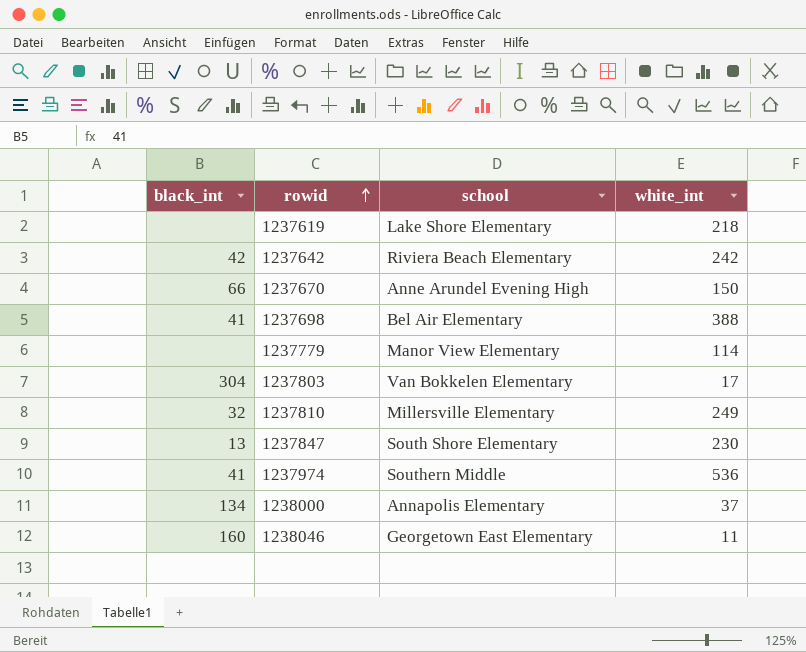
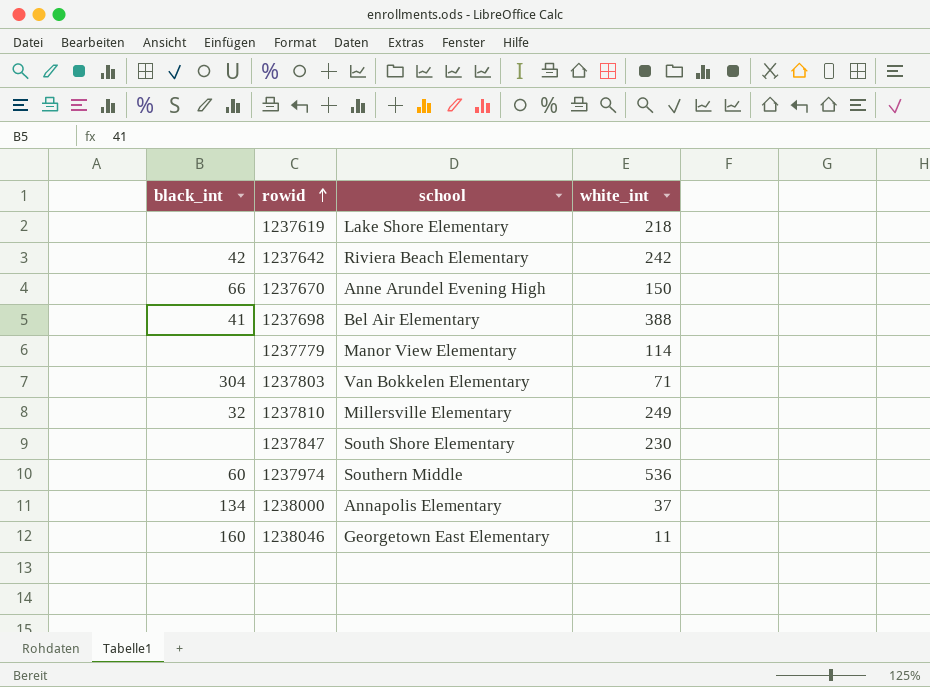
1237803 | white_int: 17 -> 71
1237847 | black_int: 13 -> none
1237974 | black_int: 41 -> 60

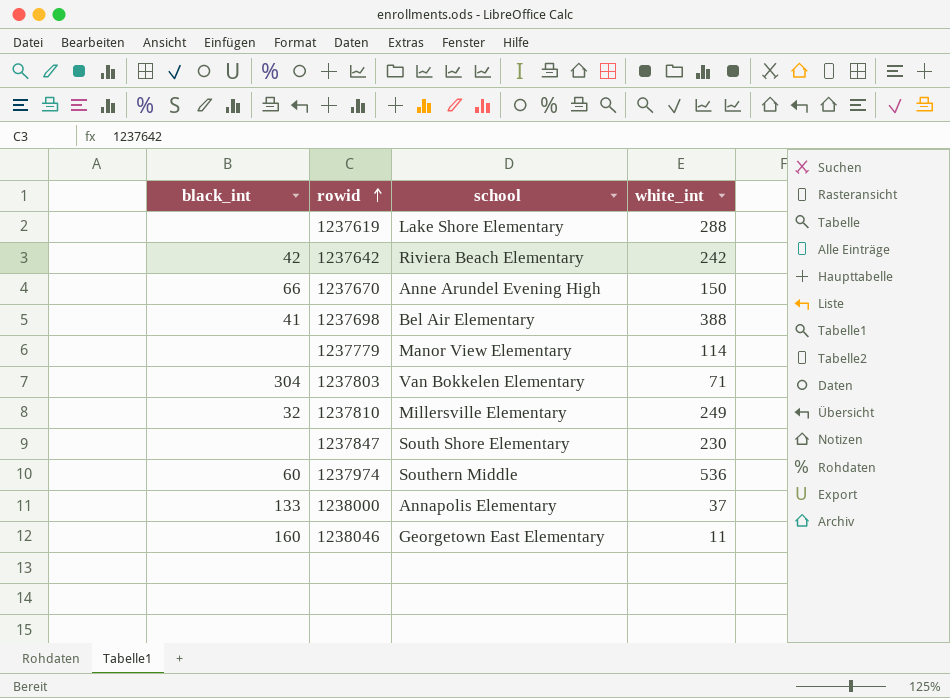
1237619 | white_int: 218 -> 288
1238000 | black_int: 134 -> 133

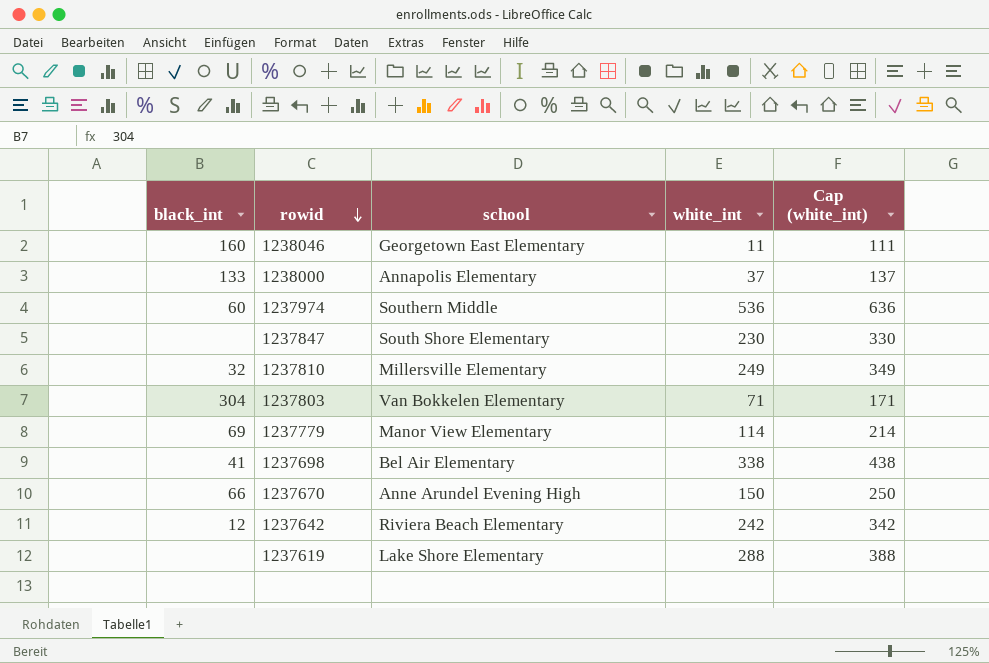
row order: rowid ascending -> rowid descending
column Cap (white_int) | formula: none -> [white_int] + 100
1237779 | black_int: none -> 69
1237698 | white_int: 388 -> 338
1237642 | black_int: 42 -> 12

